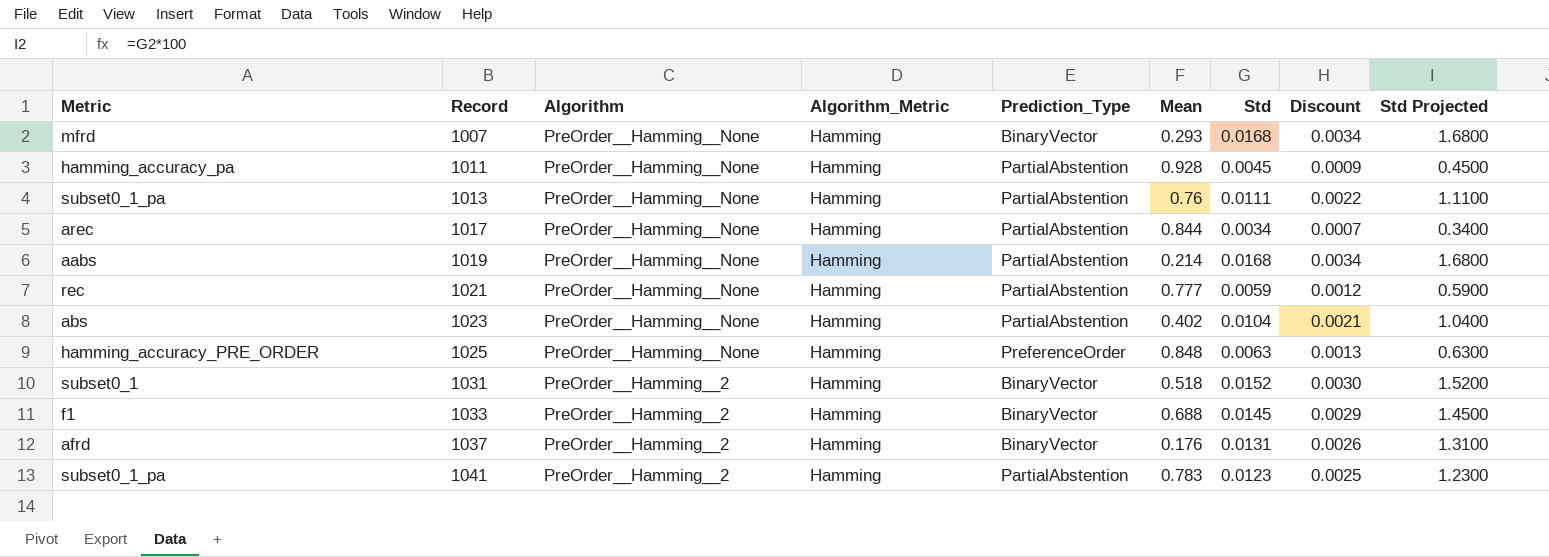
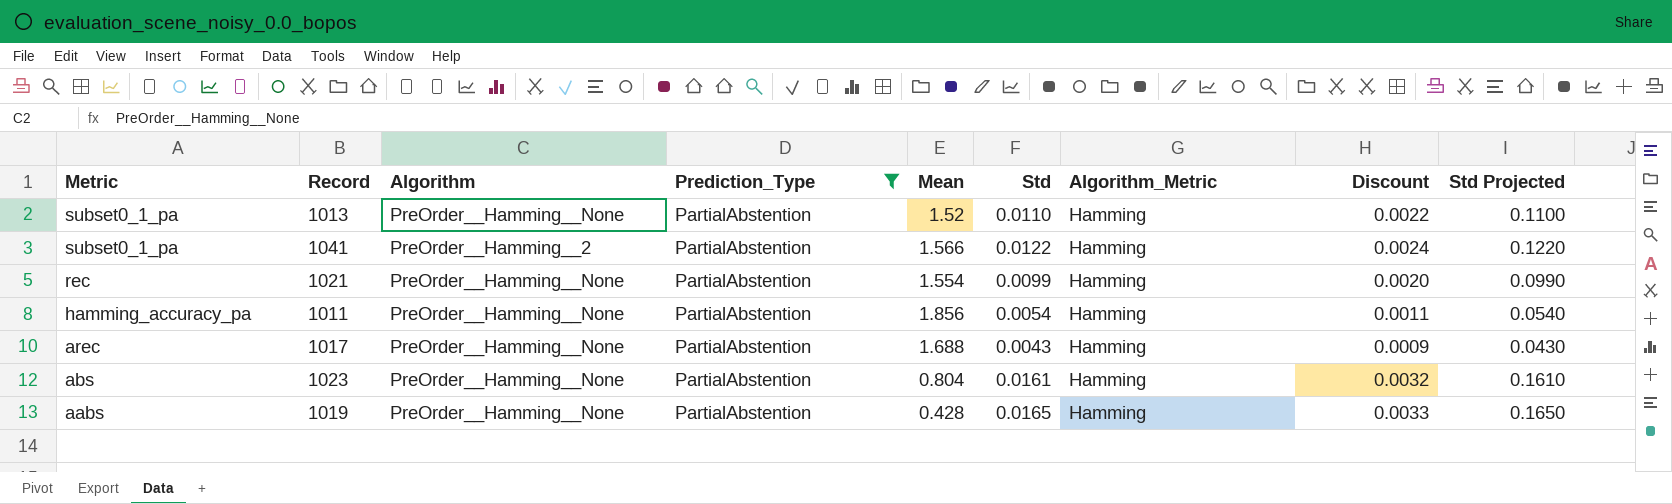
filter: none -> Prediction_Type = PartialAbstention
row order: Record ascending -> Metric descending
column Algorithm_Metric | position: 4 -> 7
column Std Projected | formula: [Std] * 100 -> [Std] * 10
1013 | Mean: 0.76 -> 1.52
1013 | Std: 0.0111 -> 0.0110
1041 | Mean: 0.783 -> 1.566
1041 | Std: 0.0123 -> 0.0122
1041 | Discount: 0.0025 -> 0.0024
1021 | Mean: 0.777 -> 1.554
1021 | Std: 0.0059 -> 0.0099
1021 | Discount: 0.0012 -> 0.0020
1011 | Mean: 0.928 -> 1.856
1011 | Std: 0.0045 -> 0.0054
1011 | Discount: 0.0009 -> 0.0011
1017 | Mean: 0.844 -> 1.688
1017 | Std: 0.0034 -> 0.0043
1017 | Discount: 0.0007 -> 0.0009
1023 | Mean: 0.402 -> 0.804
1023 | Std: 0.0104 -> 0.0161
1023 | Discount: 0.0021 -> 0.0032
1019 | Mean: 0.214 -> 0.428
1019 | Std: 0.0168 -> 0.0165
1019 | Discount: 0.0034 -> 0.0033

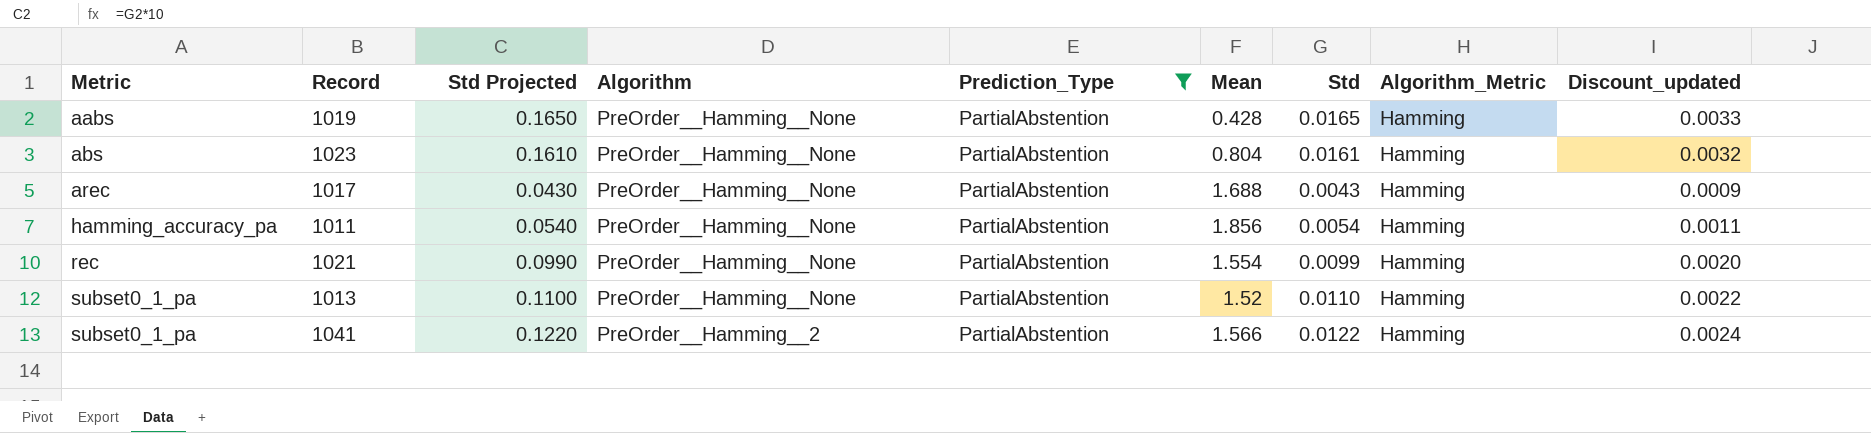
row order: Metric descending -> Metric ascending
column Std Projected | position: 9 -> 3
column name: Discount -> Discount_updated

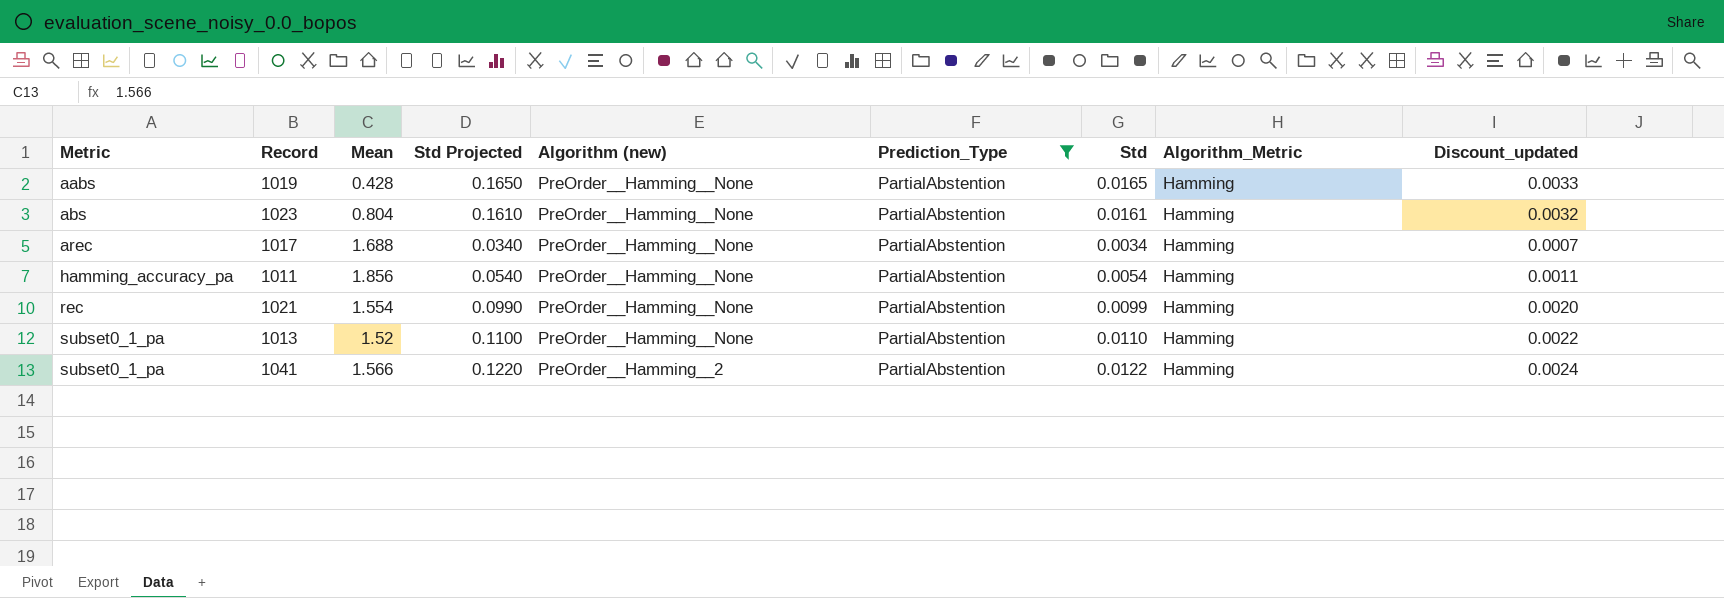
column Mean | position: 6 -> 3
column name: Algorithm -> Algorithm (new)
1017 | Std Projected: 0.0430 -> 0.0340
1017 | Std: 0.0043 -> 0.0034
1017 | Discount_updated: 0.0009 -> 0.0007

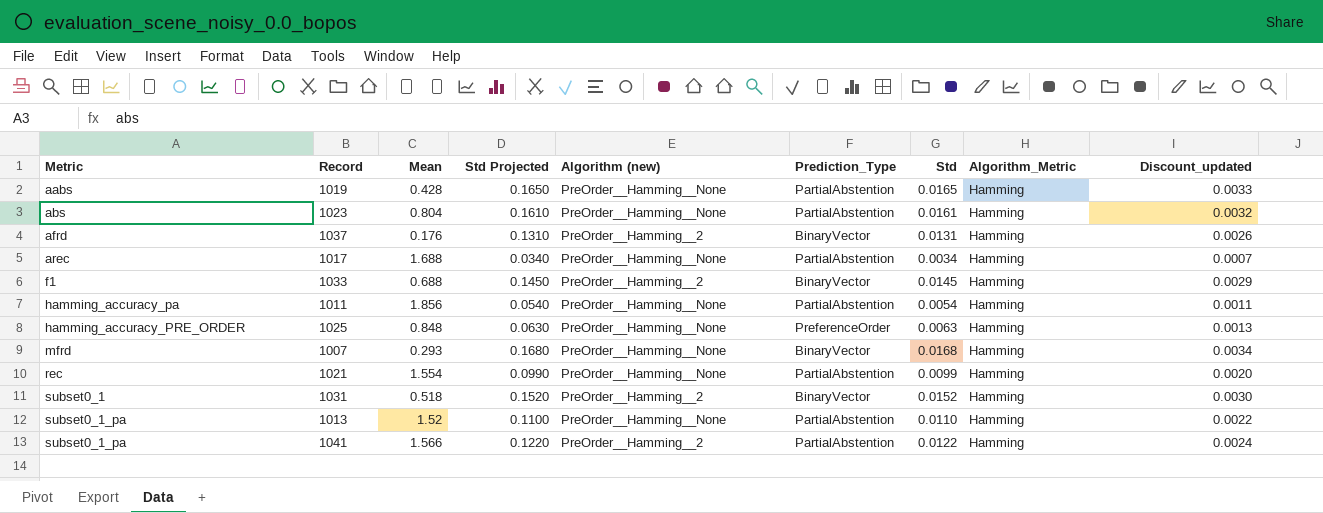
filter: Prediction_Type = PartialAbstention -> none

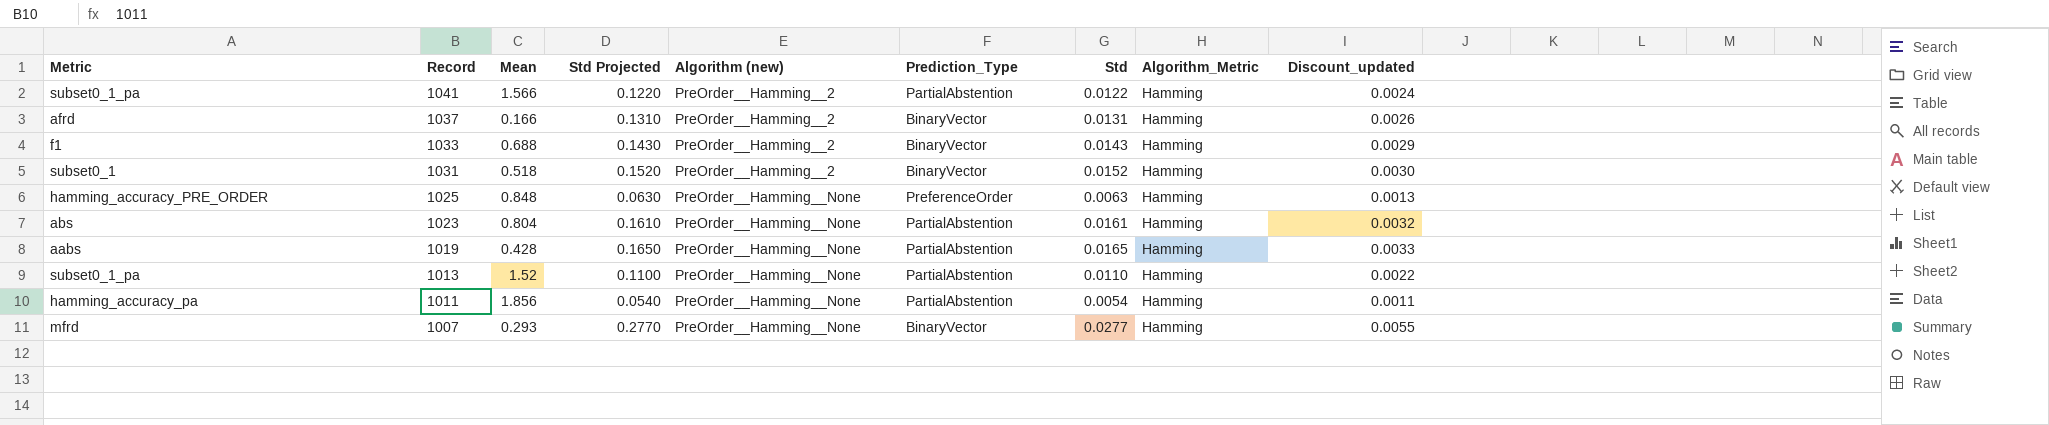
row order: Metric ascending -> Record descending
row 1017: arec | 1.688 | 0.0340 | PreOrder__Hamming__None | PartialAbstention | 0.0034 | Hamming | 0.0007 -> none
row 1021: rec | 1.554 | 0.0990 | PreOrder__Hamming__None | PartialAbstention | 0.0099 | Hamming | 0.0020 -> none
1037 | Mean: 0.176 -> 0.166
1033 | Std Projected: 0.1450 -> 0.1430
1033 | Std: 0.0145 -> 0.0143
1007 | Std Projected: 0.1680 -> 0.2770
1007 | Std: 0.0168 -> 0.0277
1007 | Discount_updated: 0.0034 -> 0.0055

